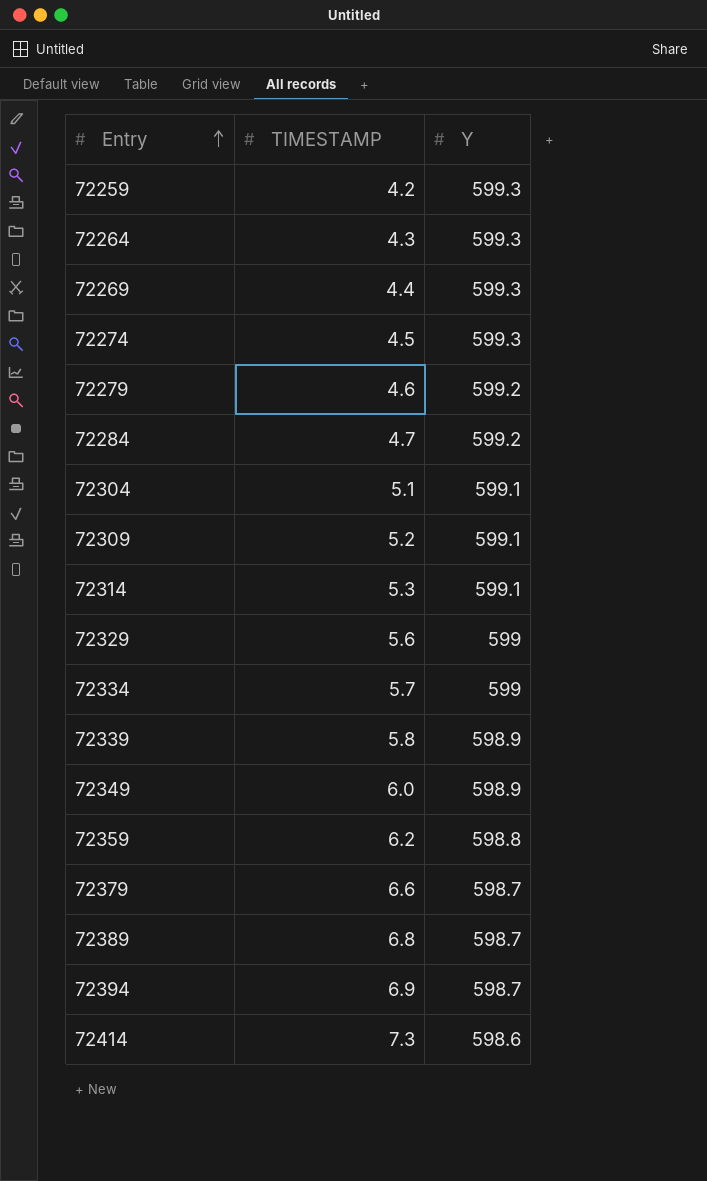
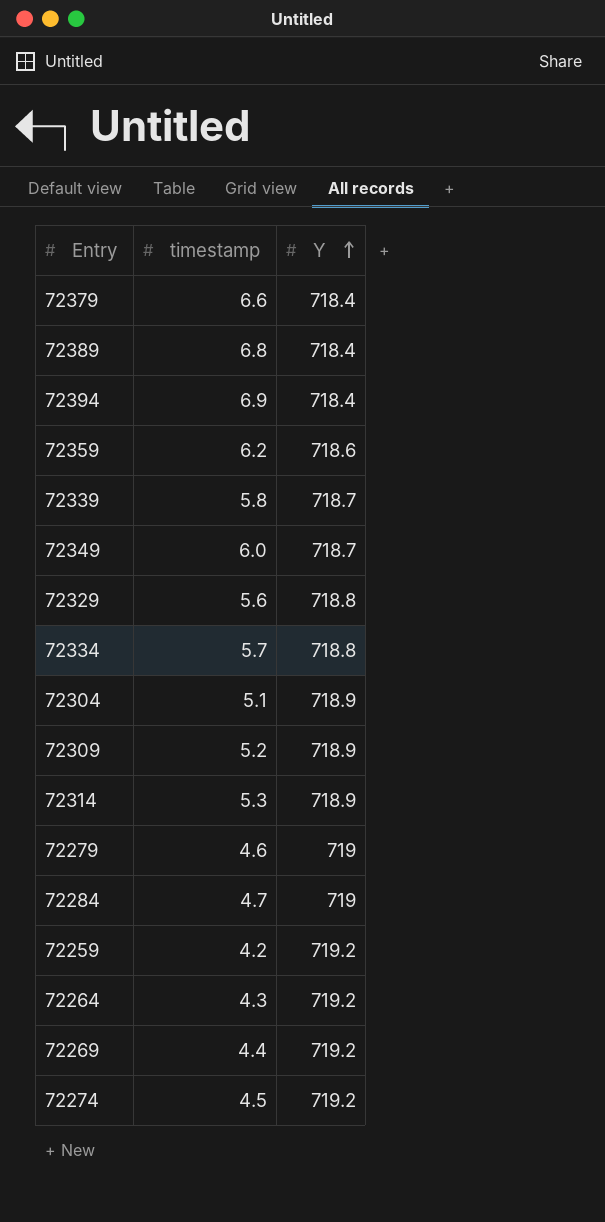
row order: Entry ascending -> Y ascending
column name: TIMESTAMP -> timestamp
row 72414: 7.3 | 598.6 -> none
72379 | Y: 598.7 -> 718.4
72389 | Y: 598.7 -> 718.4
72394 | Y: 598.7 -> 718.4
72359 | Y: 598.8 -> 718.6
72339 | Y: 598.9 -> 718.7
72349 | Y: 598.9 -> 718.7
72329 | Y: 599 -> 718.8
72334 | Y: 599 -> 718.8
72304 | Y: 599.1 -> 718.9
72309 | Y: 599.1 -> 718.9
72314 | Y: 599.1 -> 718.9
72279 | Y: 599.2 -> 719
72284 | Y: 599.2 -> 719
72259 | Y: 599.3 -> 719.2
72264 | Y: 599.3 -> 719.2
72269 | Y: 599.3 -> 719.2
72274 | Y: 599.3 -> 719.2

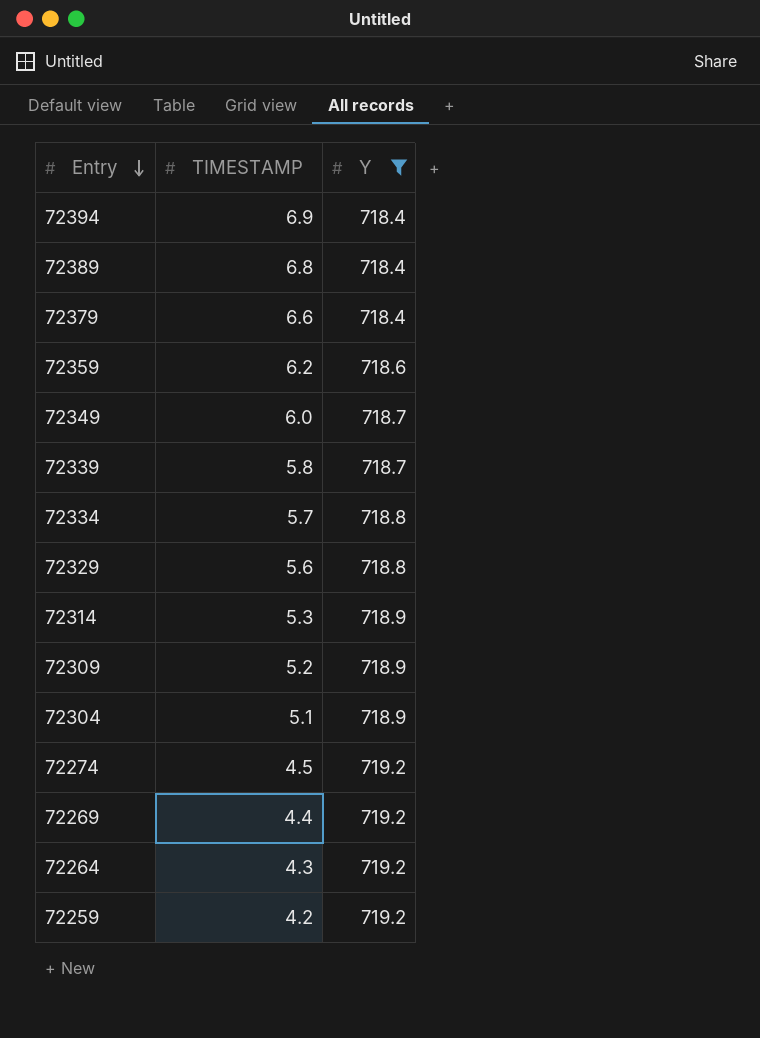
filter: none -> Y != 719
row order: Y ascending -> Entry descending
column name: timestamp -> TIMESTAMP

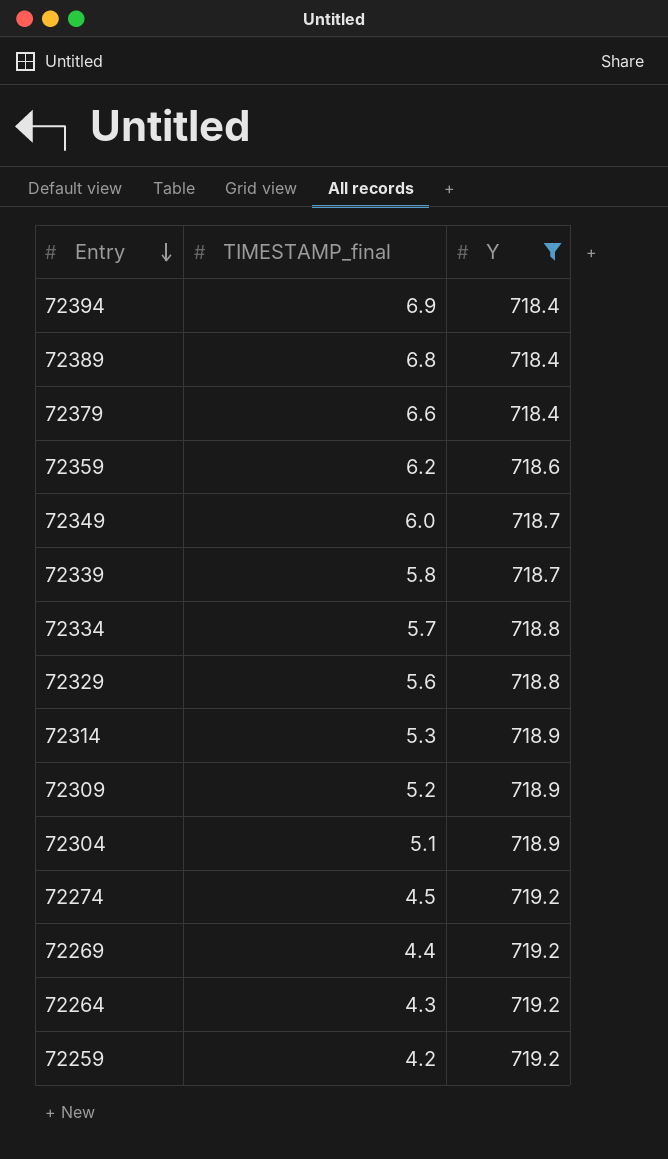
column name: TIMESTAMP -> TIMESTAMP_final

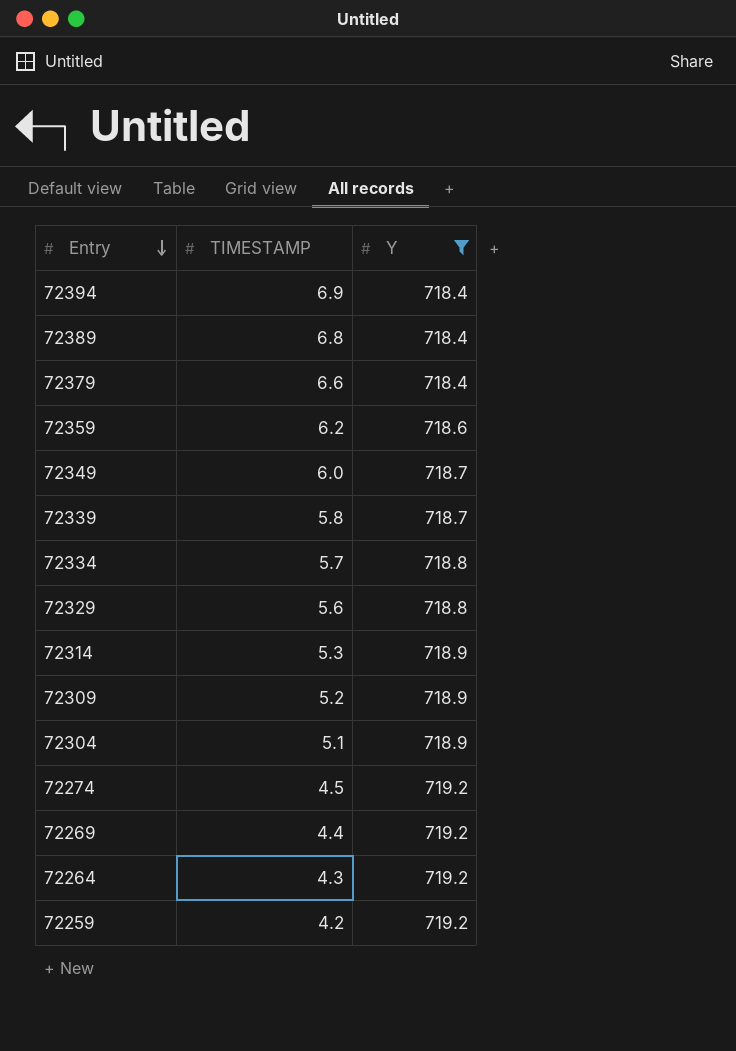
column name: TIMESTAMP_final -> TIMESTAMP

